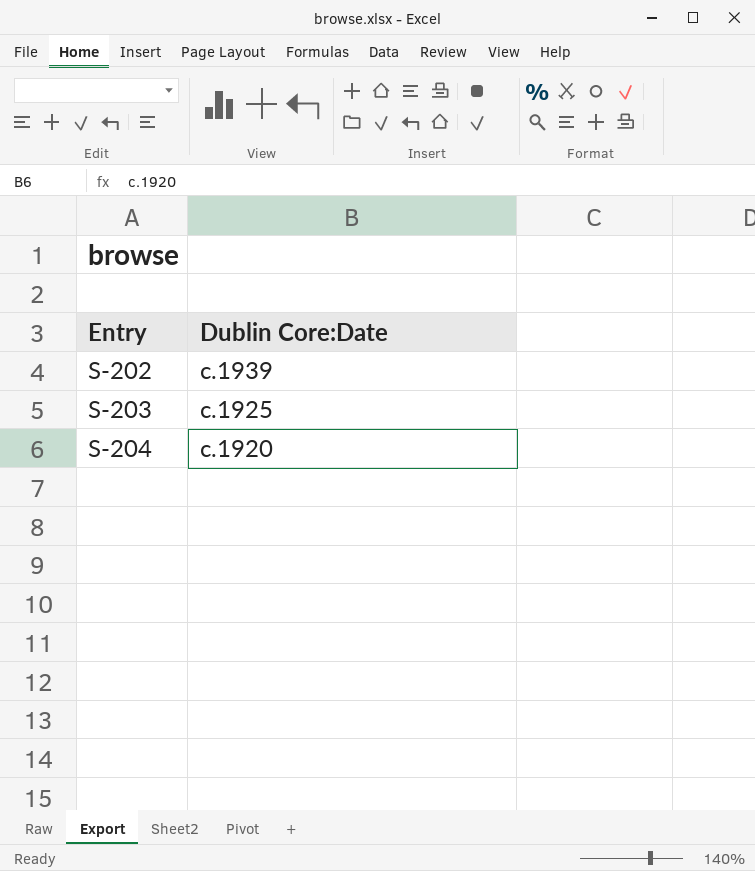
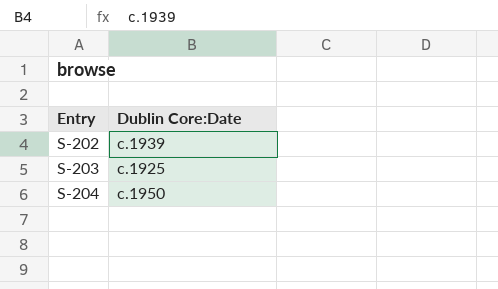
S-204 | Dublin Core:Date: c.1920 -> c.1950

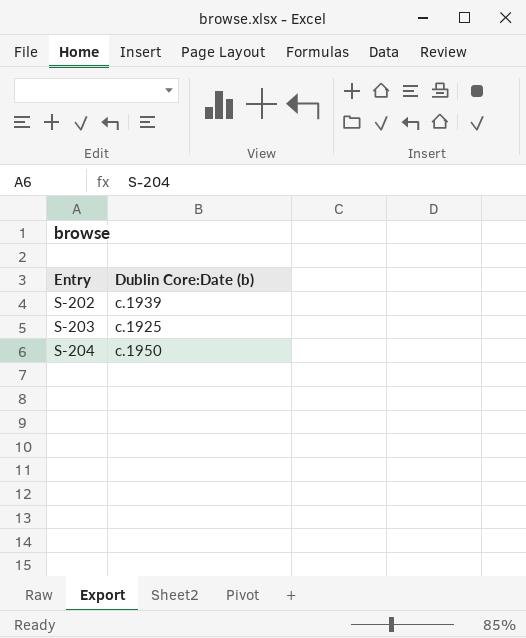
column name: Dublin Core:Date -> Dublin Core:Date (b)

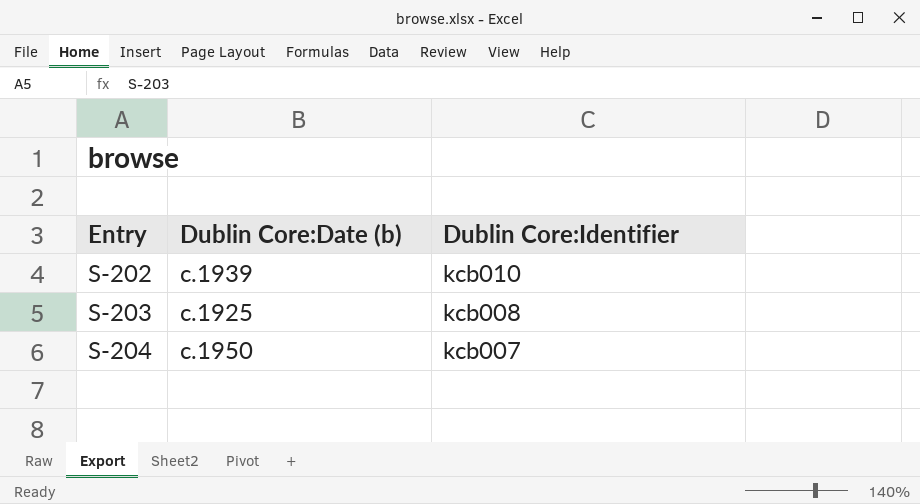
column Dublin Core:Identifier | position: none -> 3

